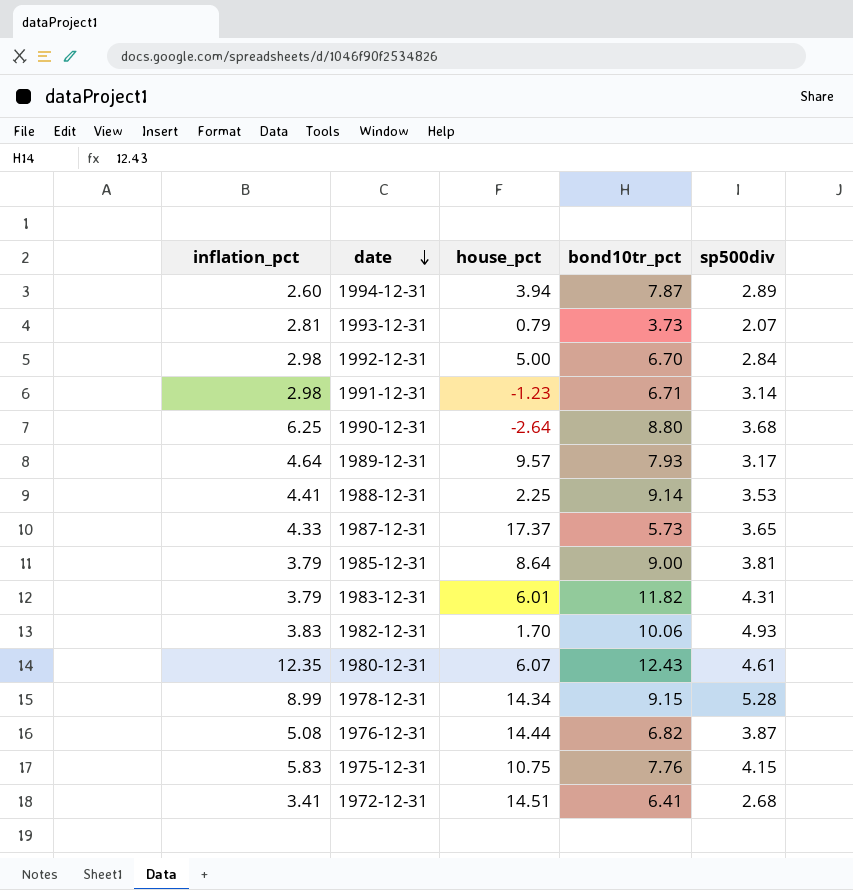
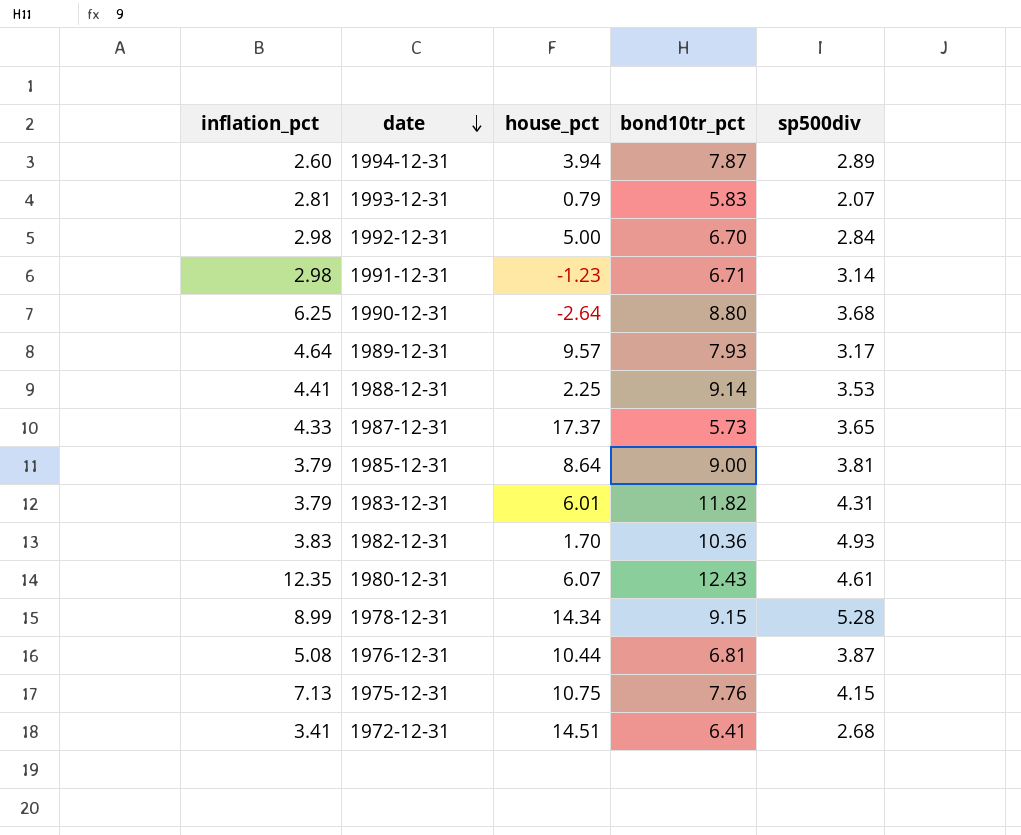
1993-12-31 | bond10tr_pct: 3.73 -> 5.83
1982-12-31 | bond10tr_pct: 10.06 -> 10.36
1976-12-31 | house_pct: 14.44 -> 10.44
1976-12-31 | bond10tr_pct: 6.82 -> 6.81
1975-12-31 | inflation_pct: 5.83 -> 7.13

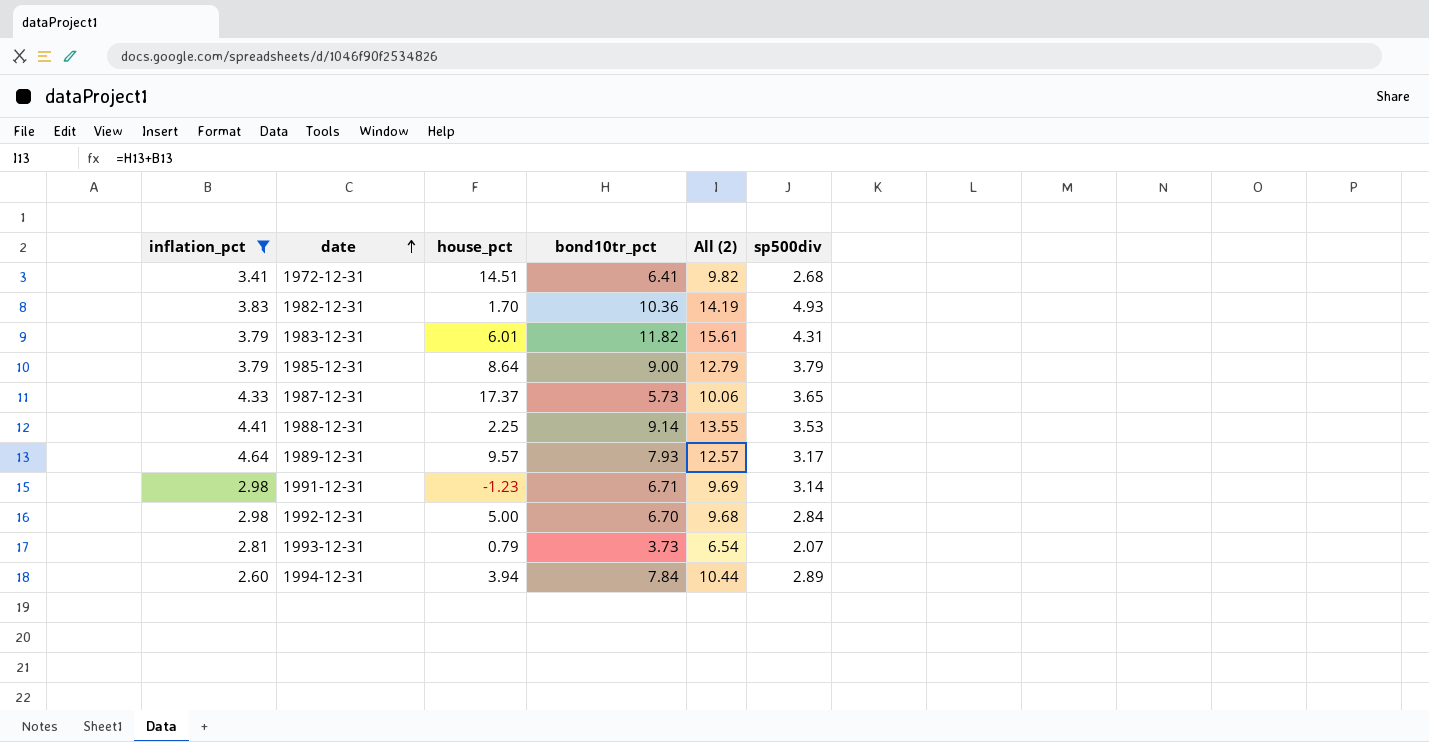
filter: none -> inflation_pct <= 4.64
row order: date descending -> date ascending
column All (2) | formula: none -> [inflation_pct] + [bond10tr_pct]
1985-12-31 | sp500div: 3.81 -> 3.79
1993-12-31 | bond10tr_pct: 5.83 -> 3.73
1994-12-31 | bond10tr_pct: 7.87 -> 7.84

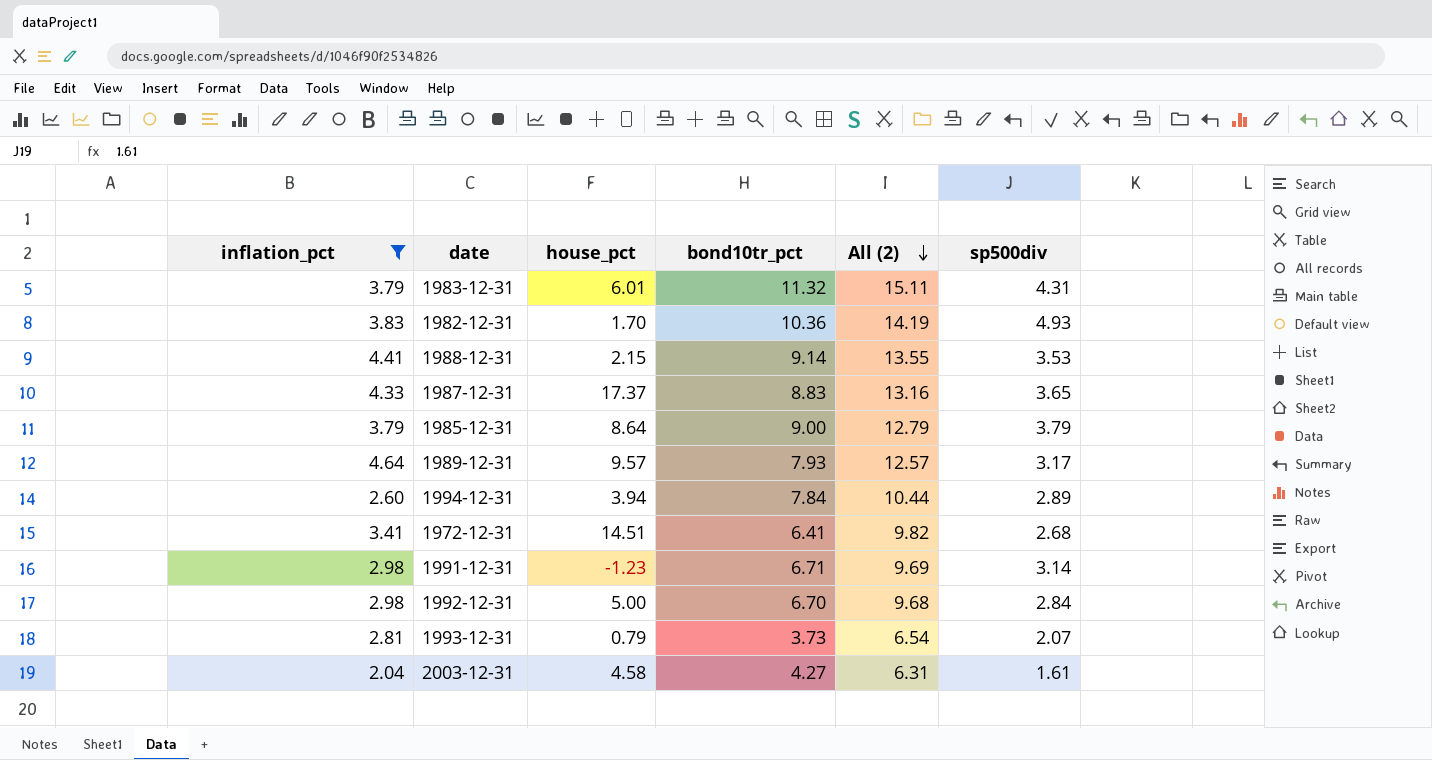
row order: date ascending -> All (2) descending
1983-12-31 | bond10tr_pct: 11.82 -> 11.32
1983-12-31 | All (2): 15.61 -> 15.11
1988-12-31 | house_pct: 2.25 -> 2.15
1987-12-31 | bond10tr_pct: 5.73 -> 8.83
1987-12-31 | All (2): 10.06 -> 13.16
row 2003-12-31: none -> 2.04 | 4.58 | 4.27 | 6.31 | 1.61

